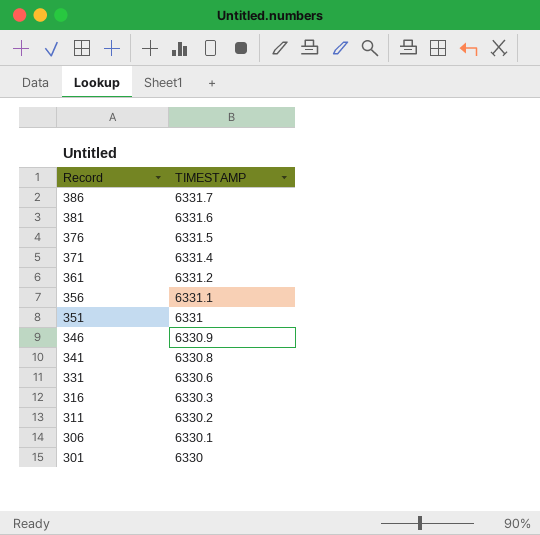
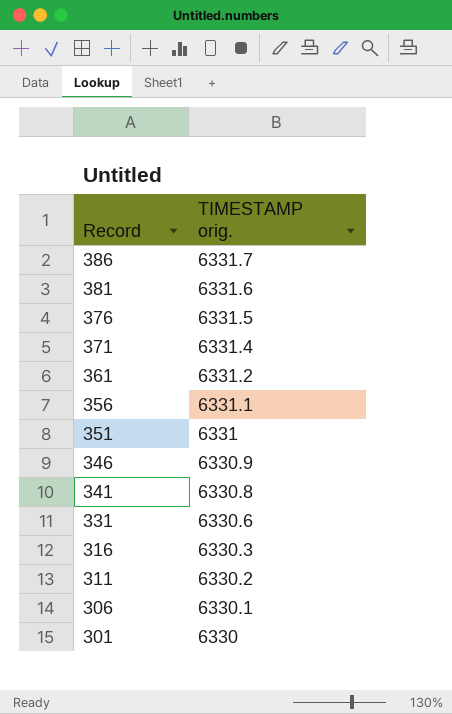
column name: TIMESTAMP -> TIMESTAMP orig.

